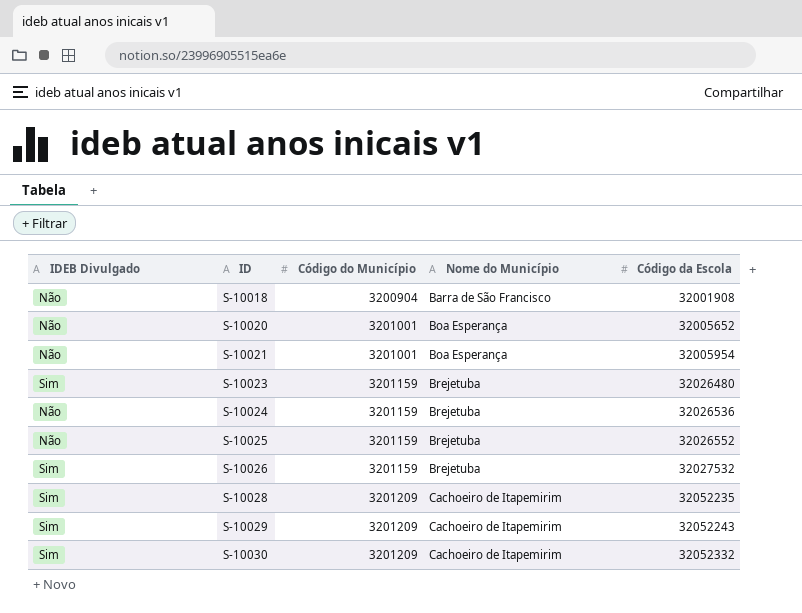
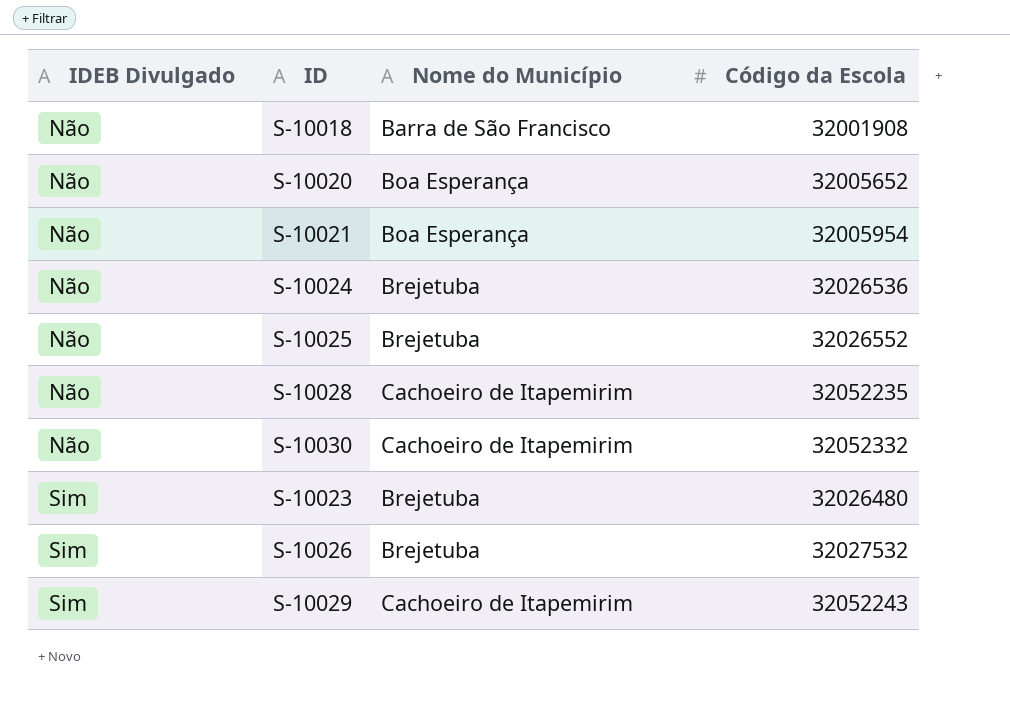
row order: ID ascending -> IDEB Divulgado ascending
column Código do Município | position: 3 -> none
S-10028 | IDEB Divulgado: Sim -> Não
S-10030 | IDEB Divulgado: Sim -> Não

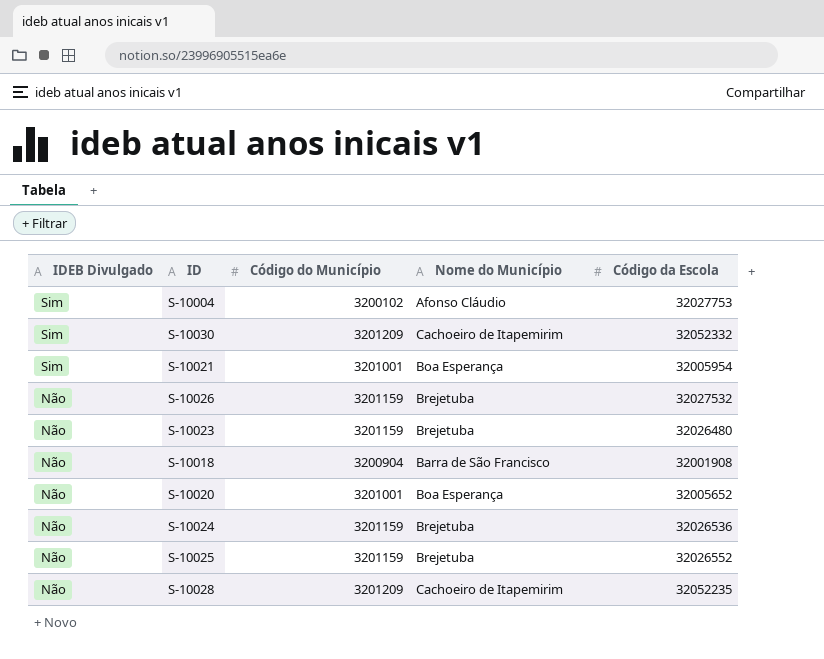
row order: IDEB Divulgado ascending -> IDEB Divulgado descending
column Código do Município | position: none -> 3
row S-10029: Sim | Cachoeiro de Itapemirim | 32052243 -> none
row S-10004: none -> Sim | 3200102 | Afonso Cláudio | 32027753
S-10030 | IDEB Divulgado: Não -> Sim
S-10021 | IDEB Divulgado: Não -> Sim
S-10026 | IDEB Divulgado: Sim -> Não
S-10023 | IDEB Divulgado: Sim -> Não

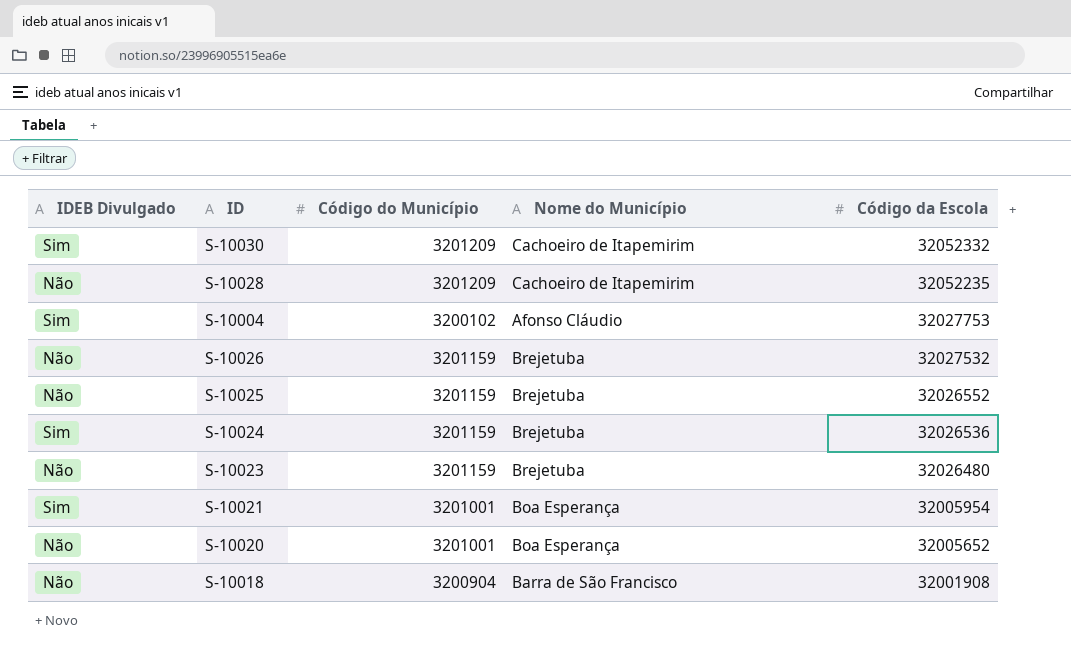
row order: IDEB Divulgado descending -> Código da Escola descending
S-10024 | IDEB Divulgado: Não -> Sim

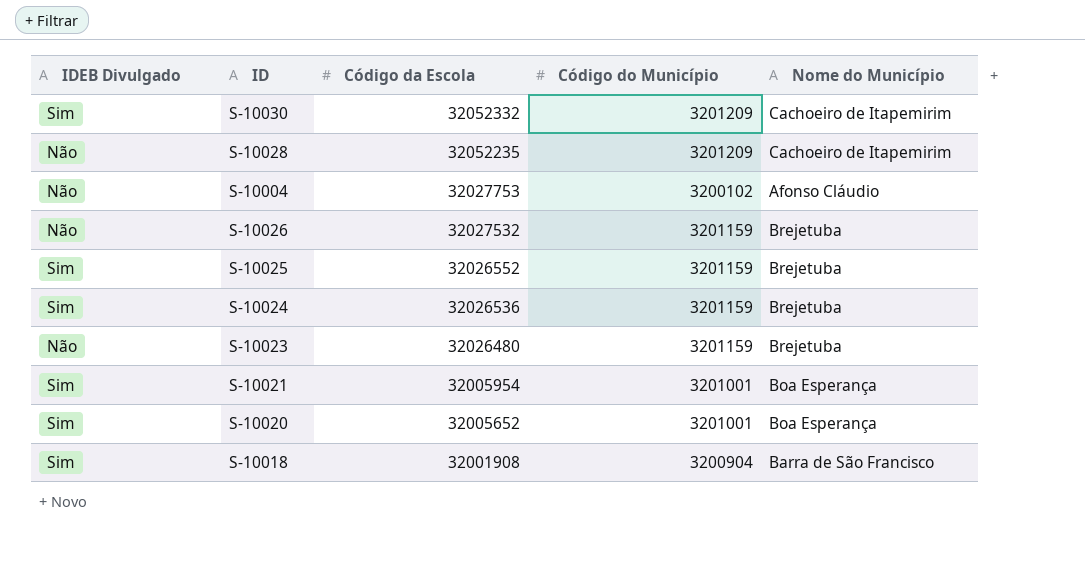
column Código da Escola | position: 5 -> 3
S-10004 | IDEB Divulgado: Sim -> Não
S-10025 | IDEB Divulgado: Não -> Sim
S-10020 | IDEB Divulgado: Não -> Sim
S-10018 | IDEB Divulgado: Não -> Sim

